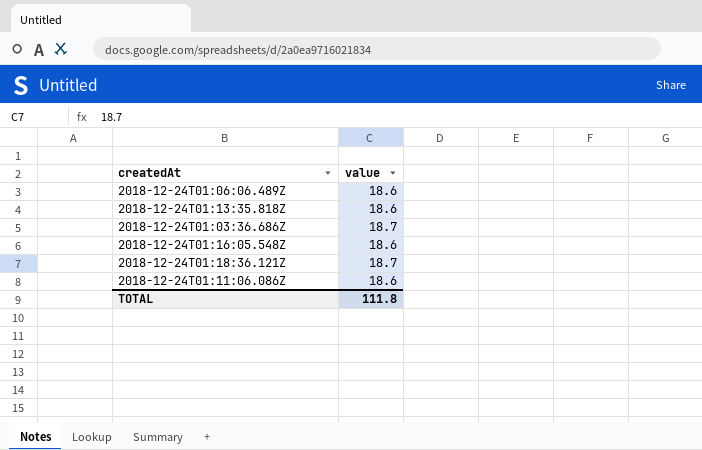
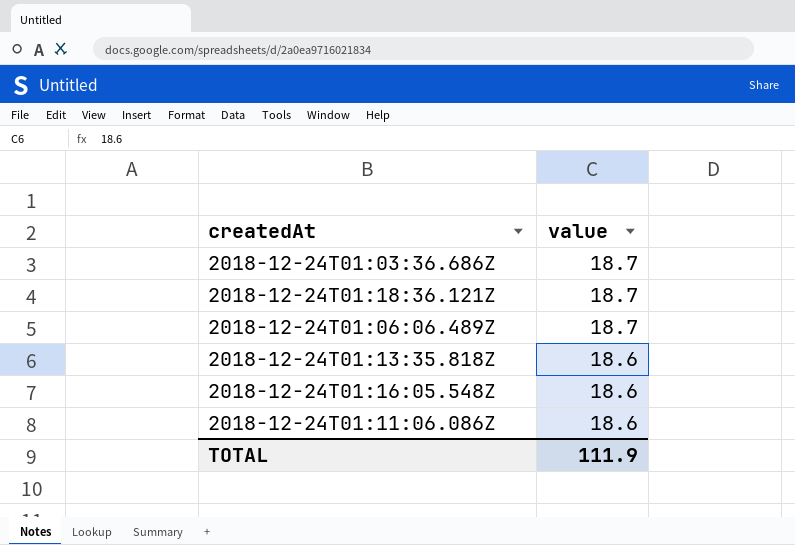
row order: none -> value descending
2018-12-24T01:06:06.489Z | value: 18.6 -> 18.7
TOTAL | value: 111.8 -> 111.9

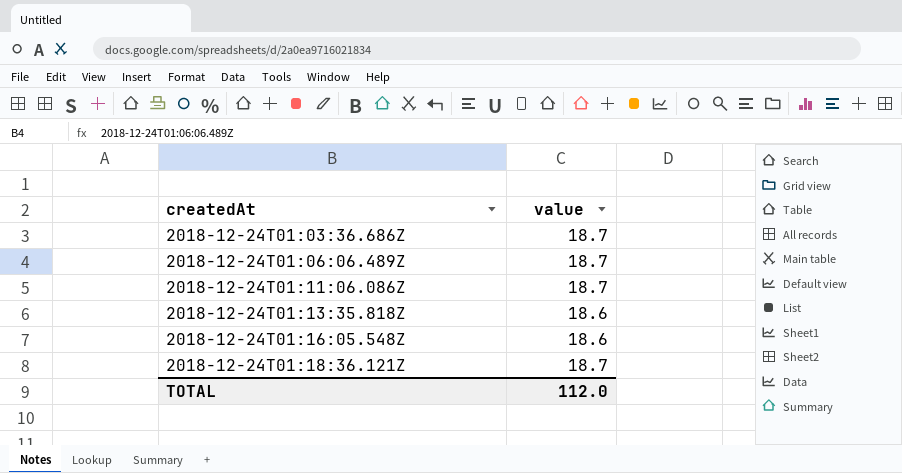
row order: value descending -> createdAt ascending
2018-12-24T01:11:06.086Z | value: 18.6 -> 18.7
TOTAL | value: 111.9 -> 112.0

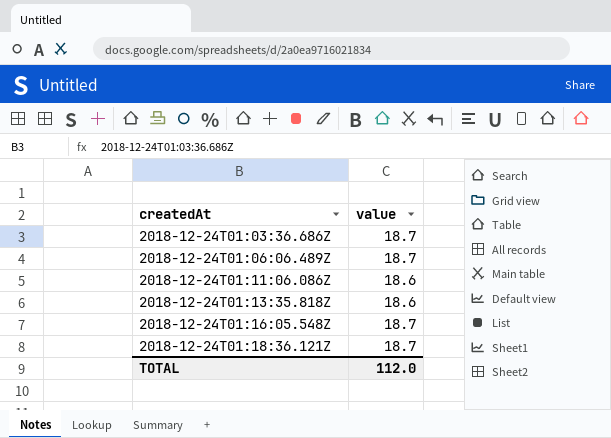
2018-12-24T01:11:06.086Z | value: 18.7 -> 18.6
2018-12-24T01:16:05.548Z | value: 18.6 -> 18.7

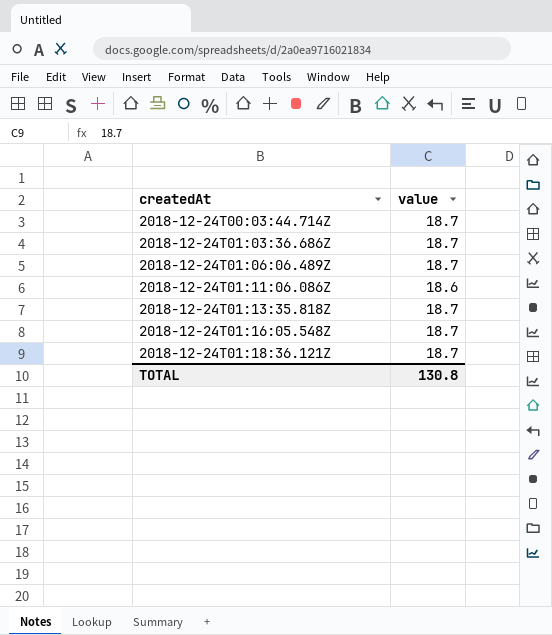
row 2018-12-24T00:03:44.714Z: none -> 18.7
2018-12-24T01:13:35.818Z | value: 18.6 -> 18.7
TOTAL | value: 112.0 -> 130.8

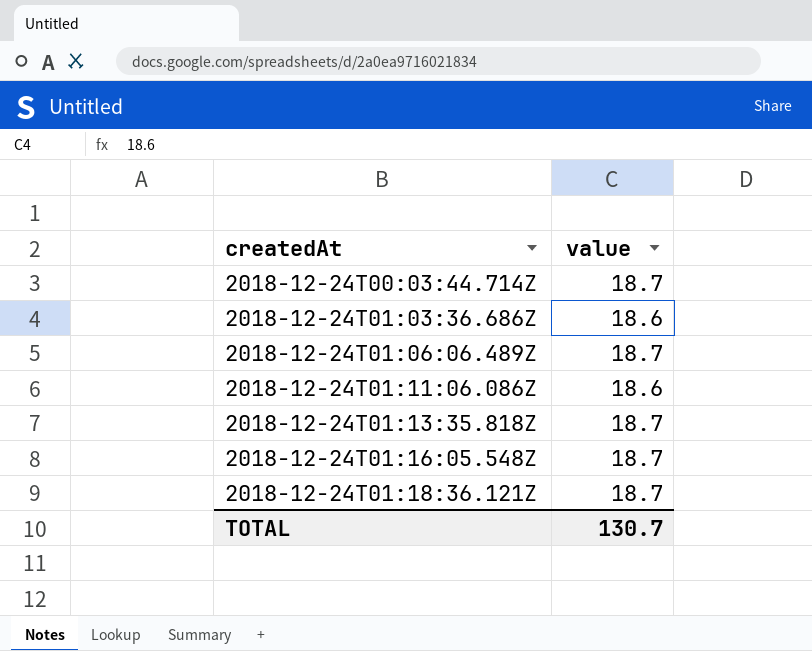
2018-12-24T01:03:36.686Z | value: 18.7 -> 18.6
TOTAL | value: 130.8 -> 130.7

